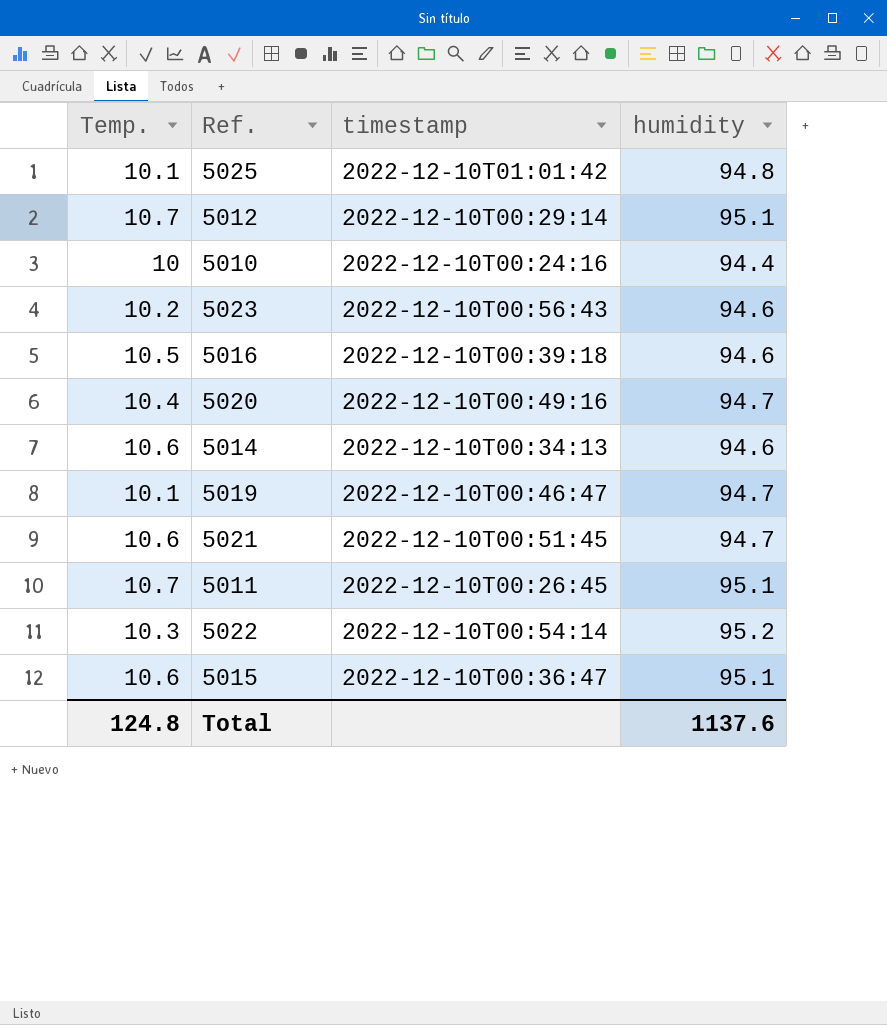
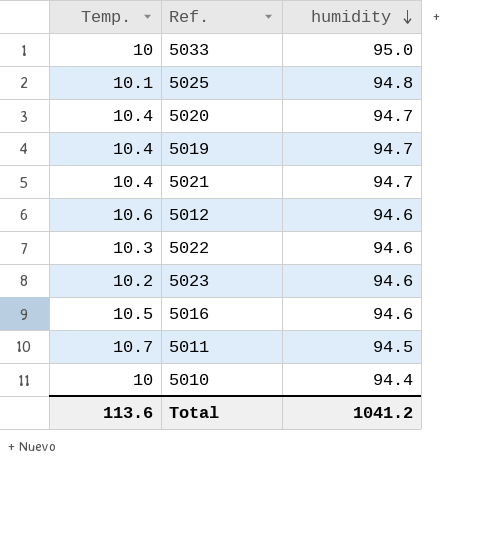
row order: none -> humidity descending
column timestamp | position: 3 -> none
row 5014: 10.6 | 2022-12-10T00:34:13 | 94.6 -> none
row 5015: 10.6 | 2022-12-10T00:36:47 | 95.1 -> none
row 5033: none -> 10 | 95.0
5019 | Temp.: 10.1 -> 10.4
5021 | Temp.: 10.6 -> 10.4
5012 | Temp.: 10.7 -> 10.6
5012 | humidity: 95.1 -> 94.6
5022 | humidity: 95.2 -> 94.6
5011 | humidity: 95.1 -> 94.5
Total | Temp.: 124.8 -> 113.6
Total | humidity: 1137.6 -> 1041.2

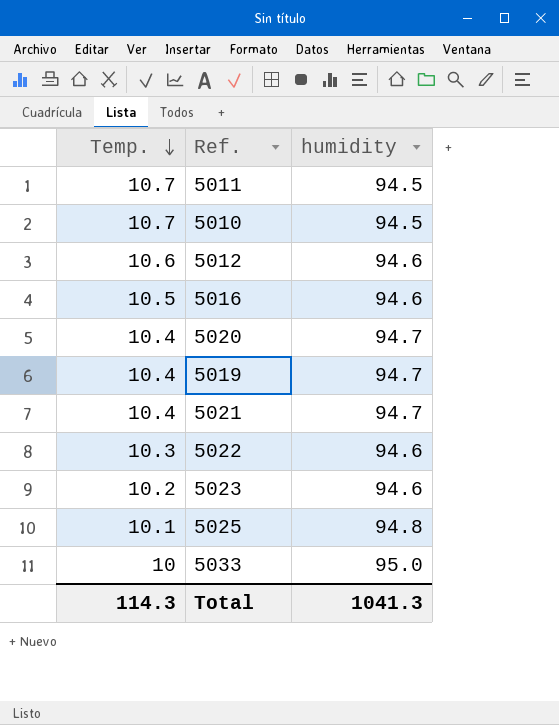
row order: humidity descending -> Temp. descending
5010 | Temp.: 10 -> 10.7
5010 | humidity: 94.4 -> 94.5
Total | Temp.: 113.6 -> 114.3
Total | humidity: 1041.2 -> 1041.3

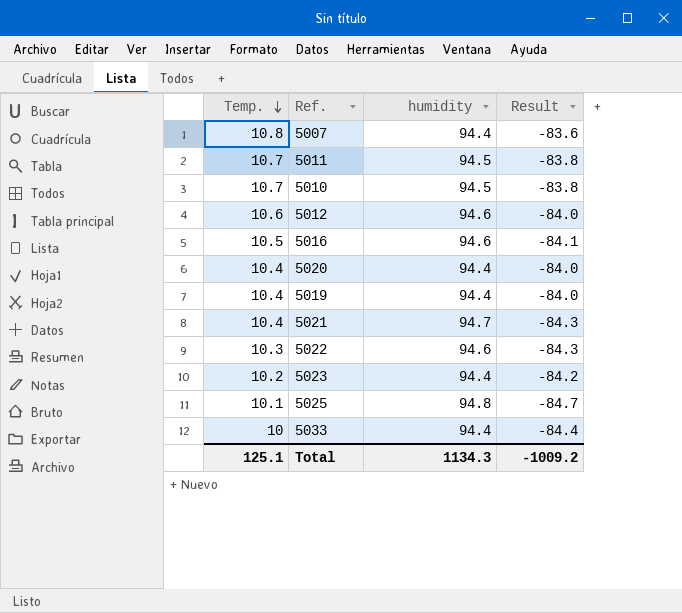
column Result | formula: none -> [Temp.] - [humidity]
row 5007: none -> 10.8 | 94.4 | -83.6
5020 | humidity: 94.7 -> 94.4
5019 | humidity: 94.7 -> 94.4
5023 | humidity: 94.6 -> 94.4
5033 | humidity: 95.0 -> 94.4
Total | Temp.: 114.3 -> 125.1
Total | humidity: 1041.3 -> 1134.3

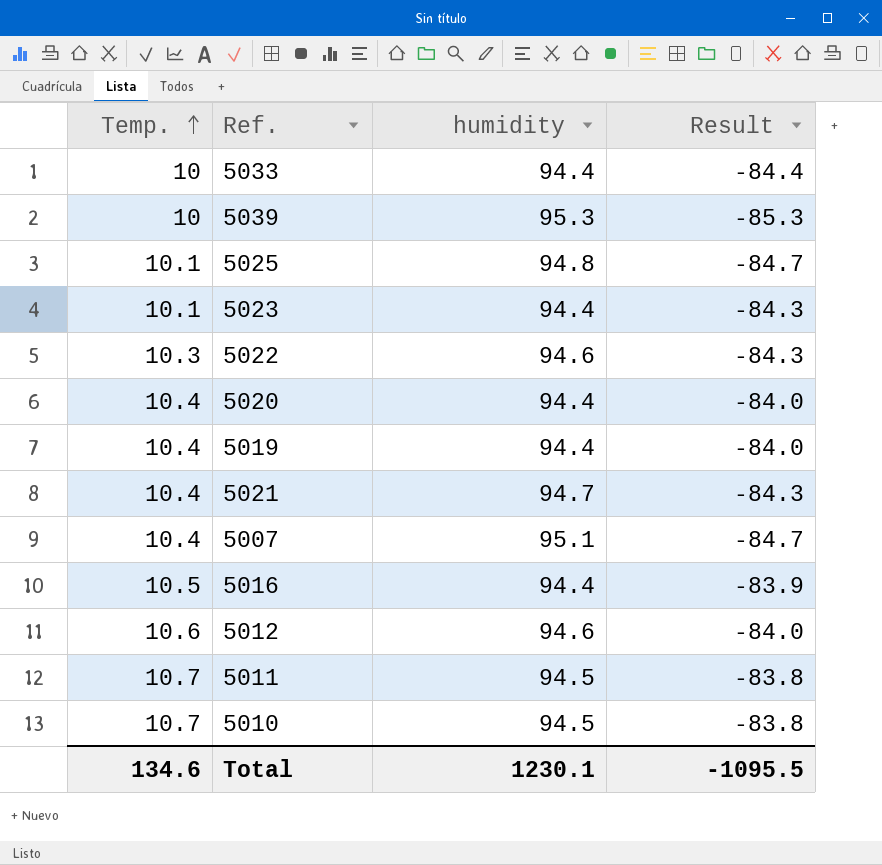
row order: Temp. descending -> Temp. ascending
row 5039: none -> 10 | 95.3 | -85.3
5023 | Temp.: 10.2 -> 10.1
5023 | Result: -84.2 -> -84.3
5007 | Temp.: 10.8 -> 10.4
5007 | humidity: 94.4 -> 95.1
5007 | Result: -83.6 -> -84.7
5016 | humidity: 94.6 -> 94.4
5016 | Result: -84.1 -> -83.9
Total | Temp.: 125.1 -> 134.6
Total | humidity: 1134.3 -> 1230.1
Total | Result: -1009.2 -> -1095.5

